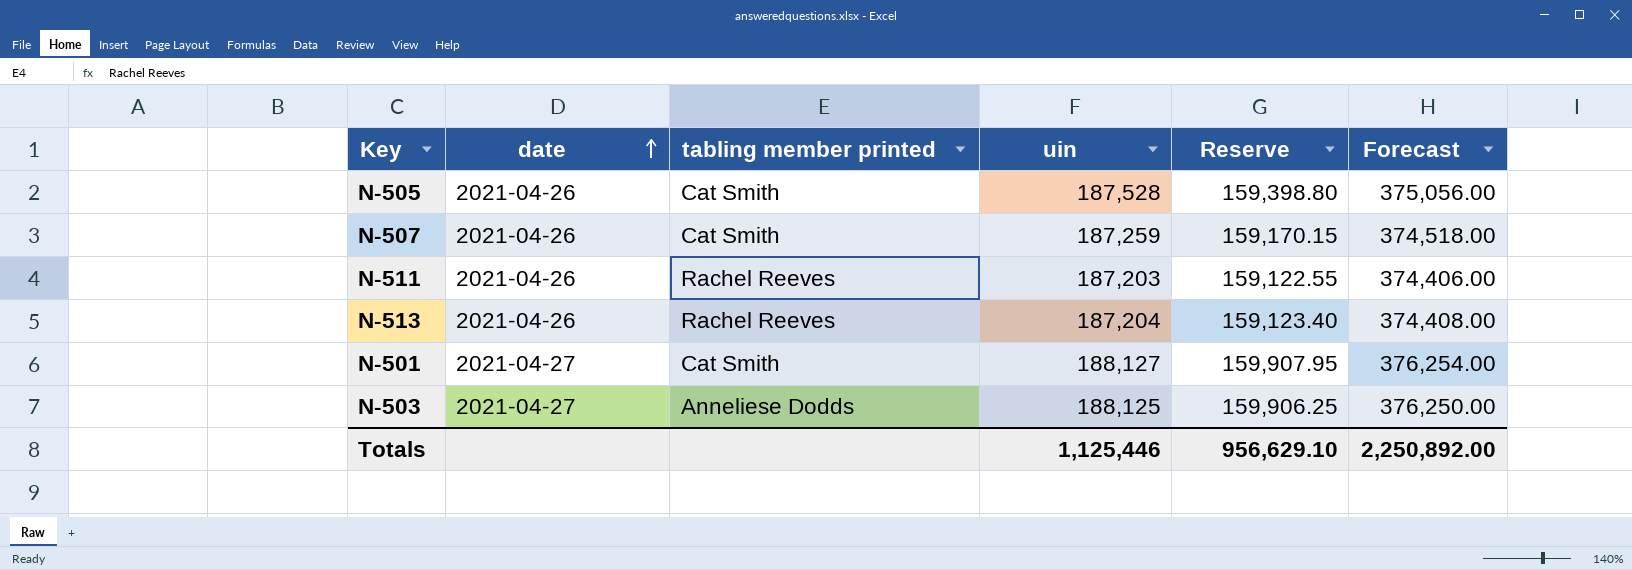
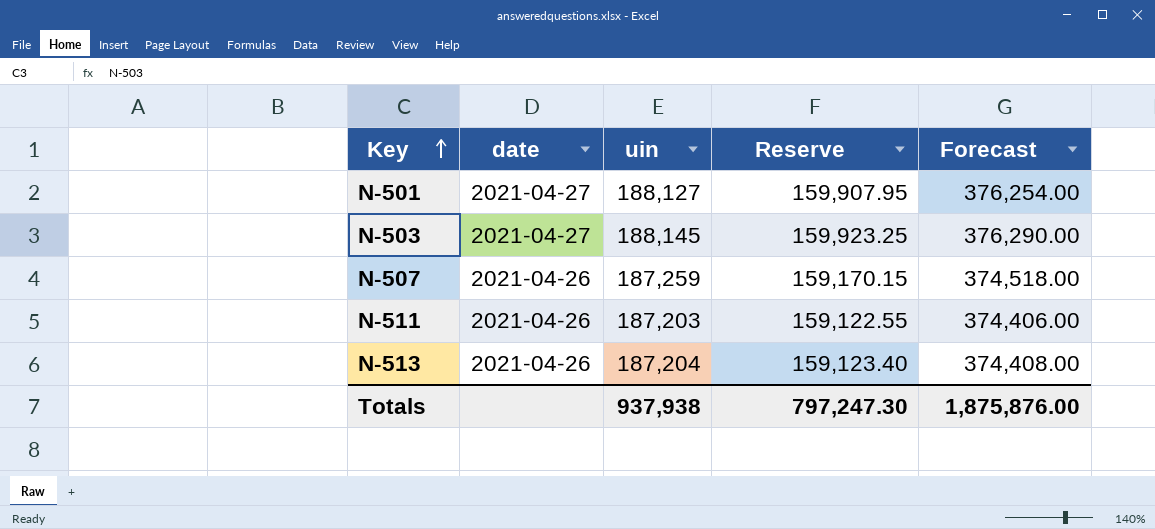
row order: date ascending -> Key ascending
column tabling member printed | position: 3 -> none
row N-505: 2021-04-26 | Cat Smith | 187,528 | 159,398.80 | 375,056.00 -> none
N-503 | uin: 188,125 -> 188,145
N-503 | Reserve: 159,906.25 -> 159,923.25
N-503 | Forecast: 376,250.00 -> 376,290.00
Totals | uin: 1,125,446 -> 937,938
Totals | Reserve: 956,629.10 -> 797,247.30
Totals | Forecast: 2,250,892.00 -> 1,875,876.00

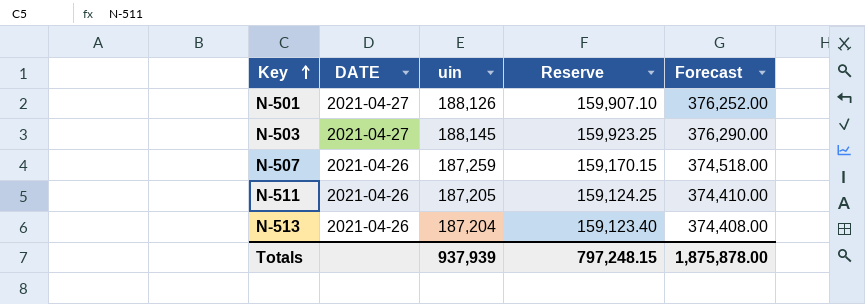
column name: date -> DATE
N-501 | uin: 188,127 -> 188,126
N-501 | Reserve: 159,907.95 -> 159,907.10
N-501 | Forecast: 376,254.00 -> 376,252.00
N-511 | uin: 187,203 -> 187,205
N-511 | Reserve: 159,122.55 -> 159,124.25
N-511 | Forecast: 374,406.00 -> 374,410.00
Totals | uin: 937,938 -> 937,939
Totals | Reserve: 797,247.30 -> 797,248.15
Totals | Forecast: 1,875,876.00 -> 1,875,878.00

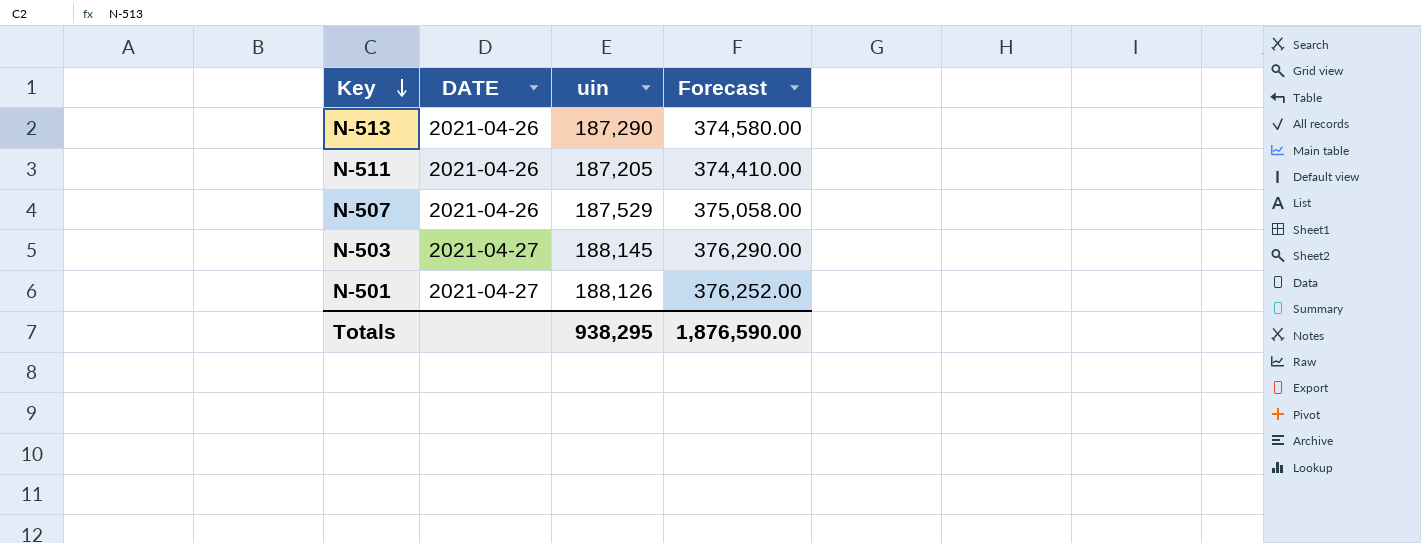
row order: Key ascending -> Key descending
column Reserve | formula: [uin] * 0.85 -> none
N-513 | uin: 187,204 -> 187,290
N-513 | Forecast: 374,408.00 -> 374,580.00
N-507 | uin: 187,259 -> 187,529
N-507 | Forecast: 374,518.00 -> 375,058.00
Totals | uin: 937,939 -> 938,295
Totals | Forecast: 1,875,878.00 -> 1,876,590.00

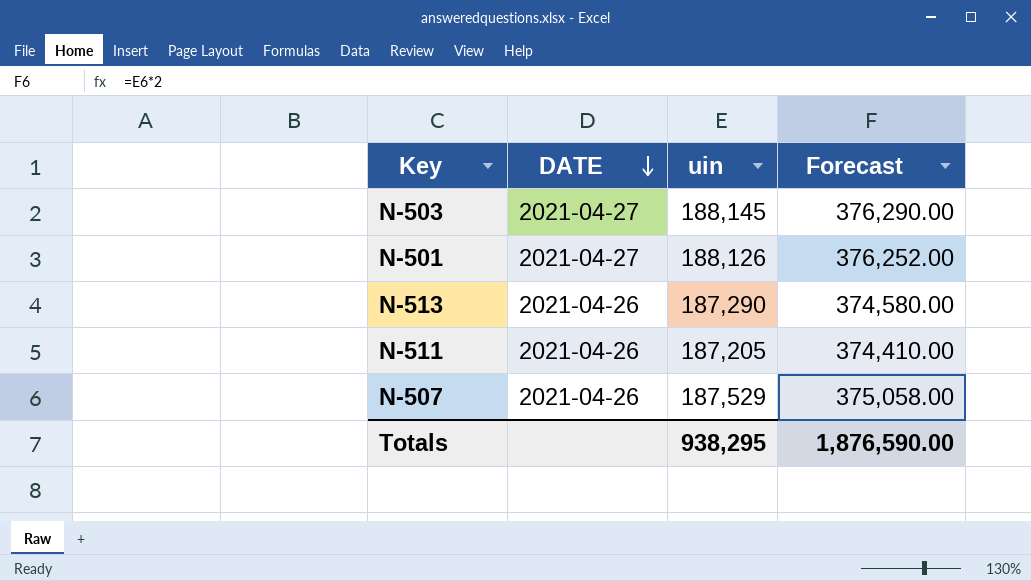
row order: Key descending -> DATE descending

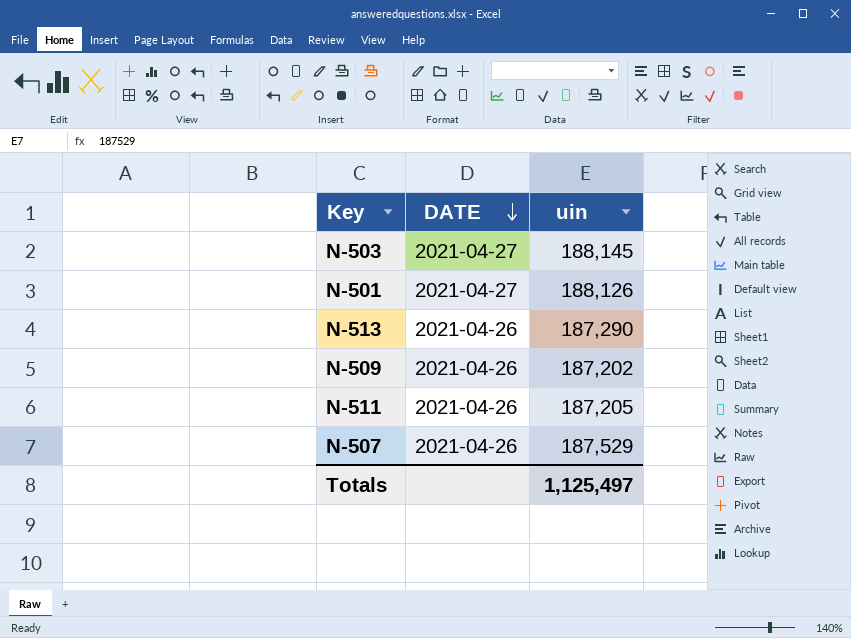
column Forecast | formula: [uin] * 2 -> none
row N-509: none -> 2021-04-26 | 187,202
Totals | uin: 938,295 -> 1,125,497

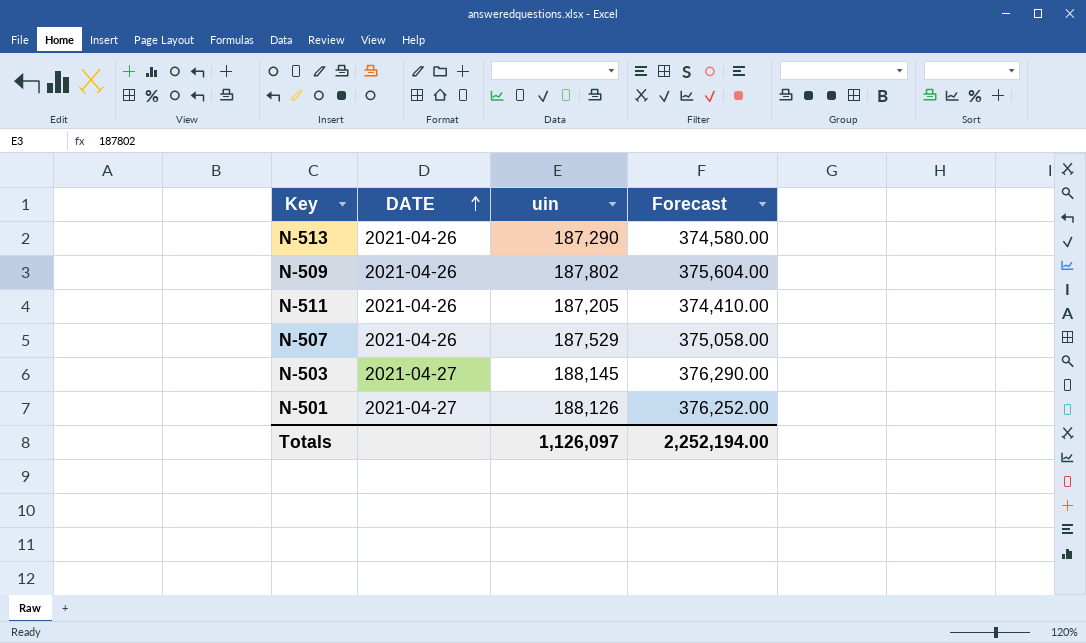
row order: DATE descending -> DATE ascending
column Forecast | formula: none -> [uin] * 2
N-509 | uin: 187,202 -> 187,802
Totals | uin: 1,125,497 -> 1,126,097

